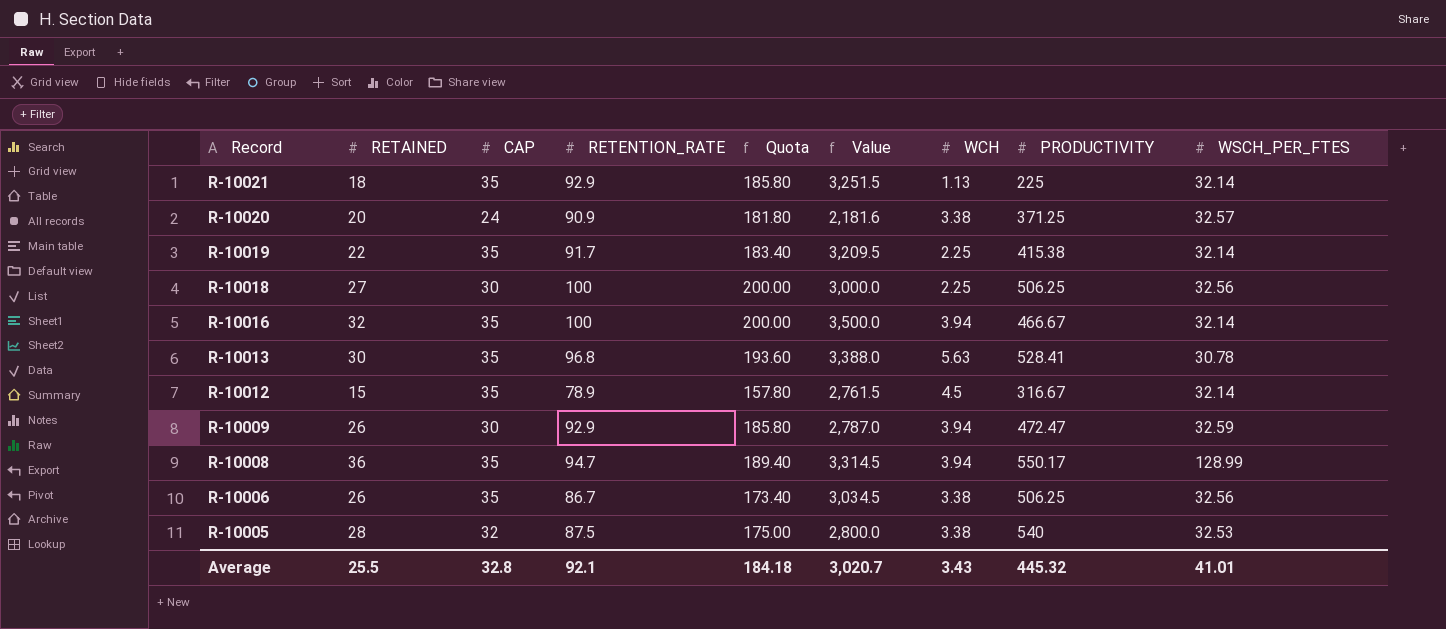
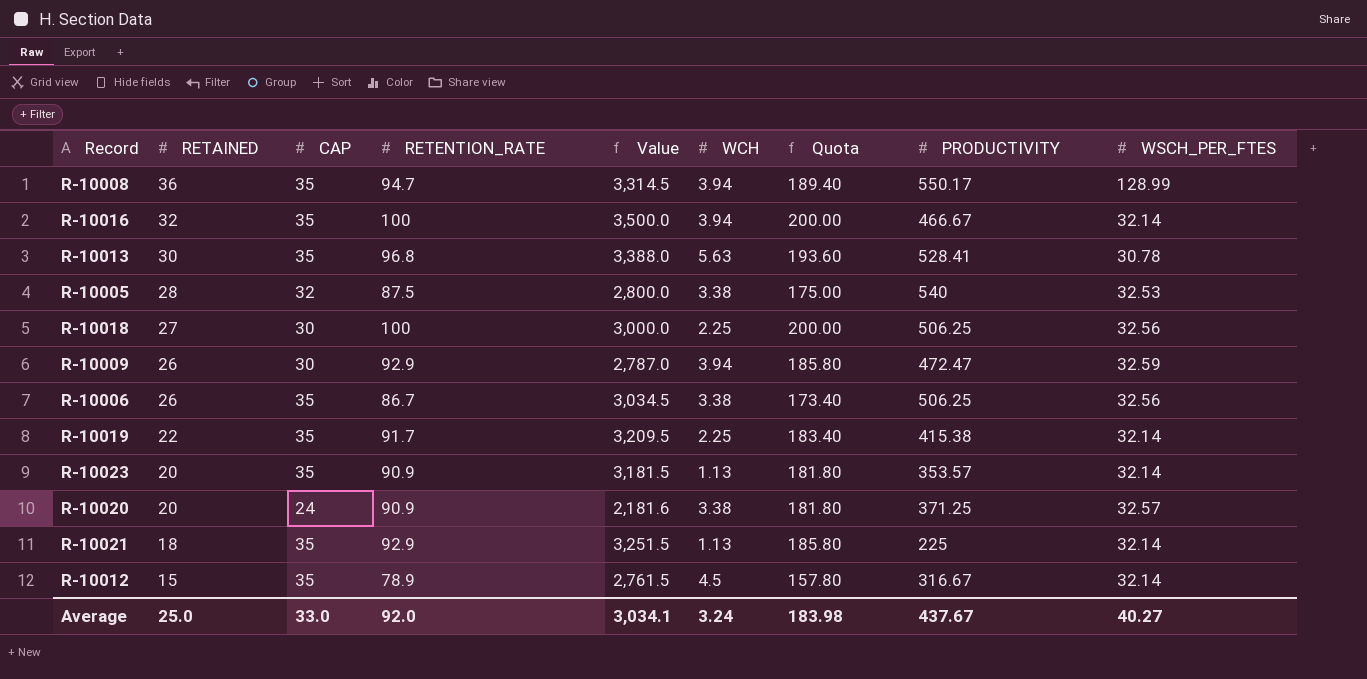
row order: Record descending -> RETAINED descending
column Quota | position: 5 -> 7
row R-10023: none -> 20 | 35 | 90.9 | 3,181.5 | 1.13 | 181.80 | 353.57 | 32.14
Average | RETAINED: 25.5 -> 25.0
Average | CAP: 32.8 -> 33.0
Average | RETENTION_RATE: 92.1 -> 92.0
Average | Value: 3,020.7 -> 3,034.1
Average | WCH: 3.43 -> 3.24
Average | Quota: 184.18 -> 183.98
Average | PRODUCTIVITY: 445.32 -> 437.67
Average | WSCH_PER_FTES: 41.01 -> 40.27

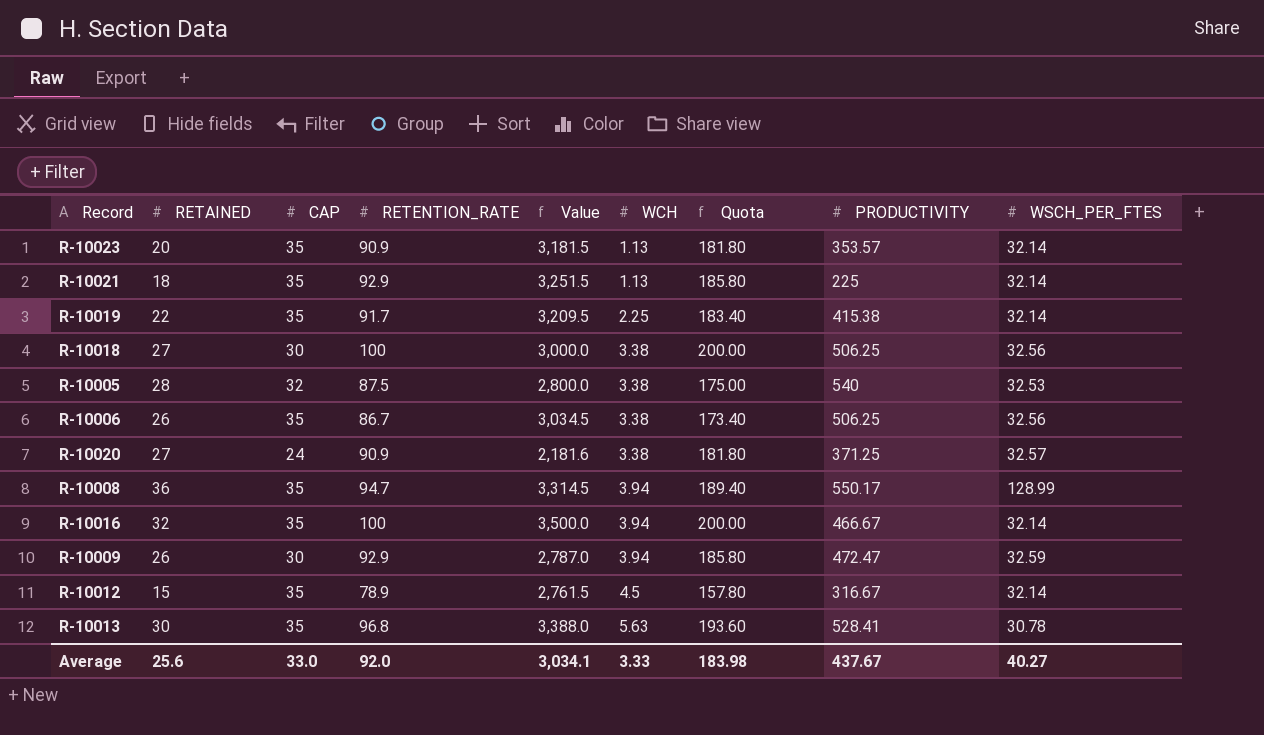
row order: RETAINED descending -> WCH ascending
R-10018 | WCH: 2.25 -> 3.38
R-10020 | RETAINED: 20 -> 27
Average | RETAINED: 25.0 -> 25.6
Average | WCH: 3.24 -> 3.33

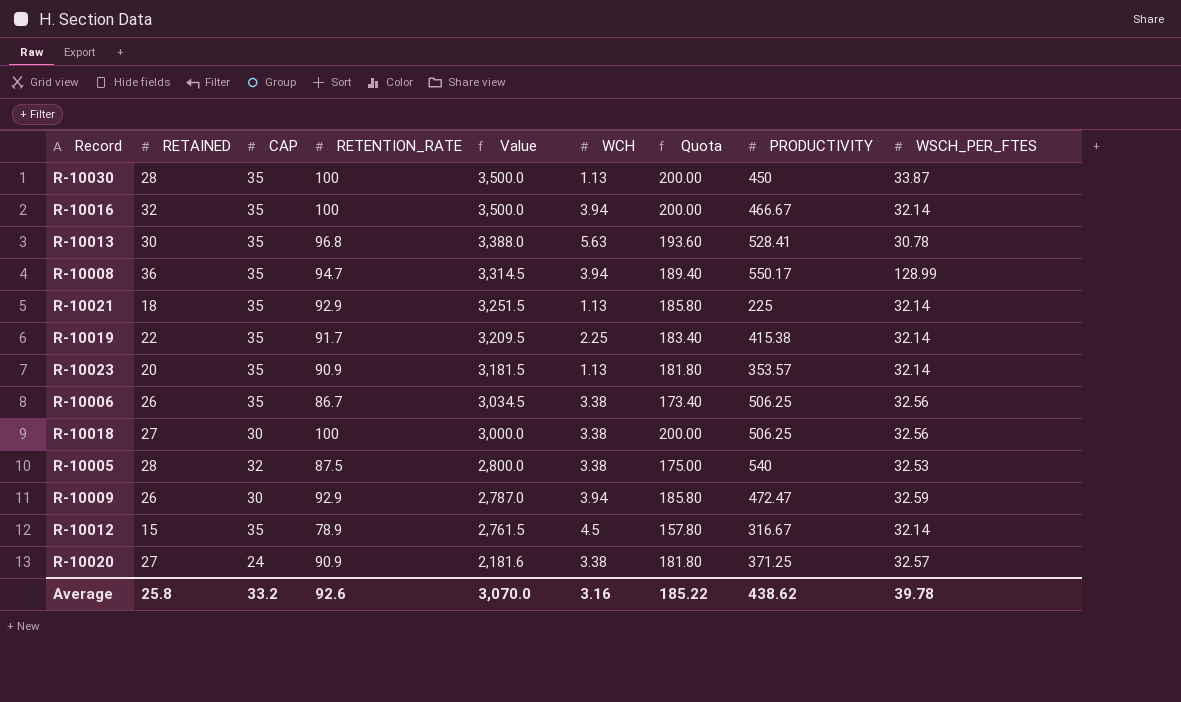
row order: WCH ascending -> Value descending
row R-10030: none -> 28 | 35 | 100 | 3,500.0 | 1.13 | 200.00 | 450 | 33.87
Average | RETAINED: 25.6 -> 25.8
Average | CAP: 33.0 -> 33.2
Average | RETENTION_RATE: 92.0 -> 92.6
Average | Value: 3,034.1 -> 3,070.0
Average | WCH: 3.33 -> 3.16
Average | Quota: 183.98 -> 185.22
Average | PRODUCTIVITY: 437.67 -> 438.62
Average | WSCH_PER_FTES: 40.27 -> 39.78

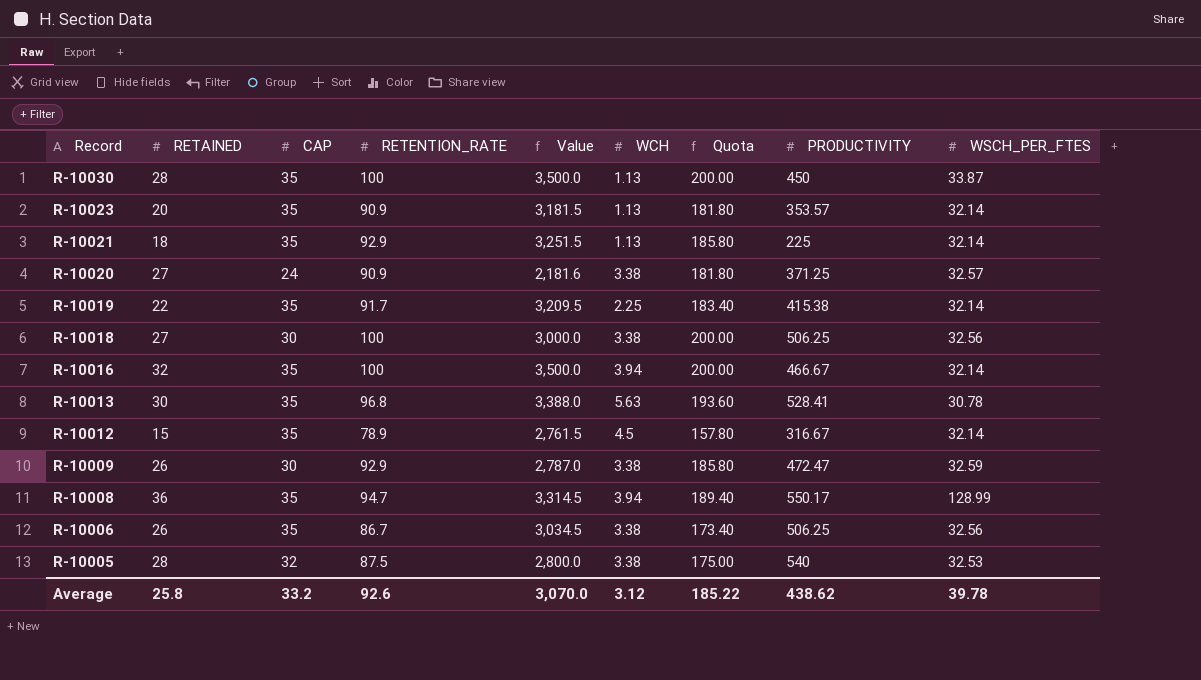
row order: Value descending -> Record descending
R-10009 | WCH: 3.94 -> 3.38
Average | WCH: 3.16 -> 3.12

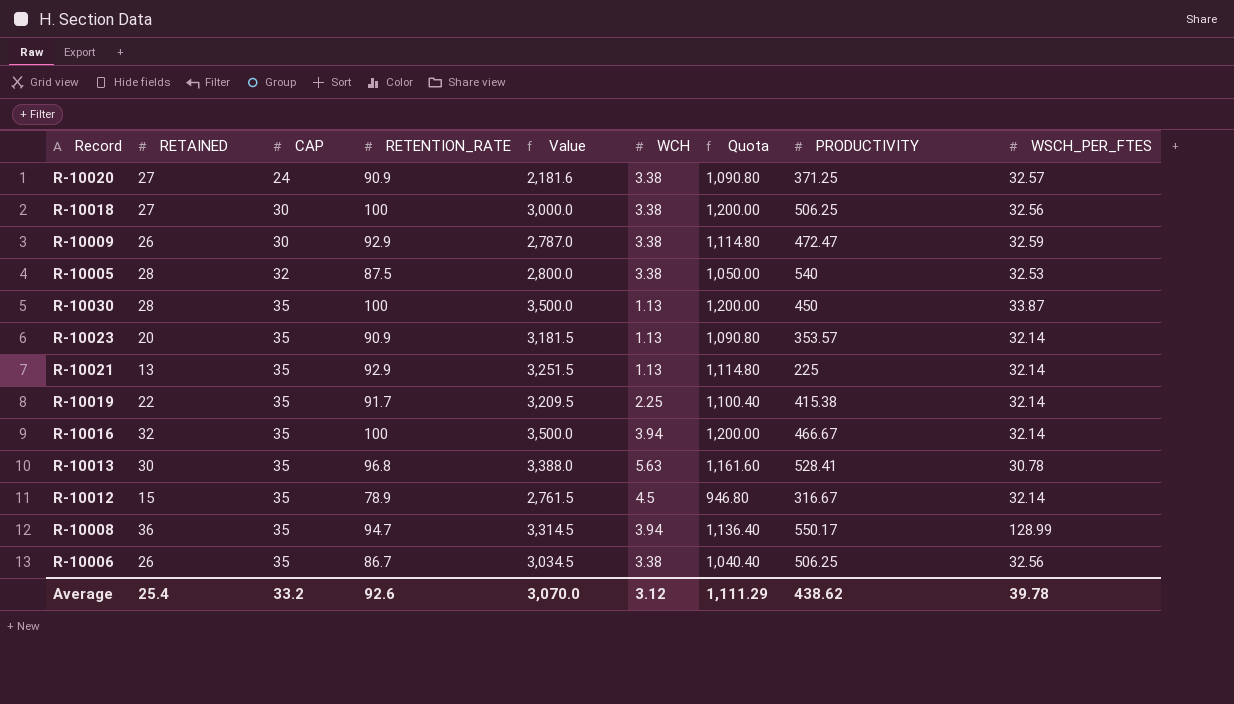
row order: Record descending -> CAP ascending
column Quota | formula: [RETENTION_RATE] * 2 -> [RETENTION_RATE] * 12
R-10021 | RETAINED: 18 -> 13
Average | RETAINED: 25.8 -> 25.4
Average | Quota: 185.22 -> 1,111.29

